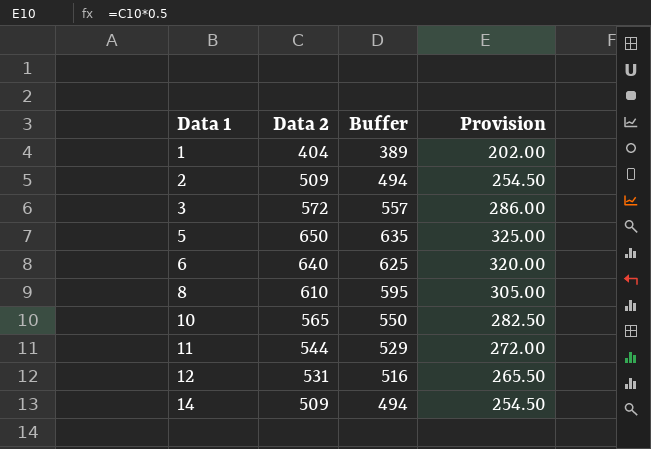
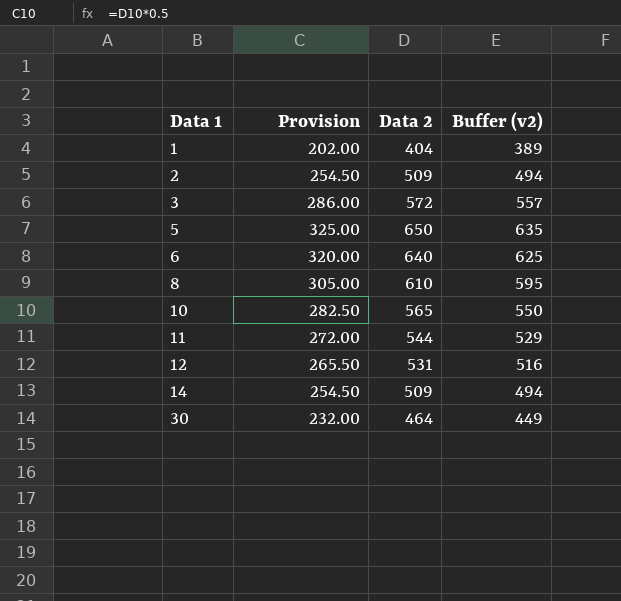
column Provision | position: 4 -> 2
column name: Buffer -> Buffer (v2)
row 30: none -> 232.00 | 464 | 449

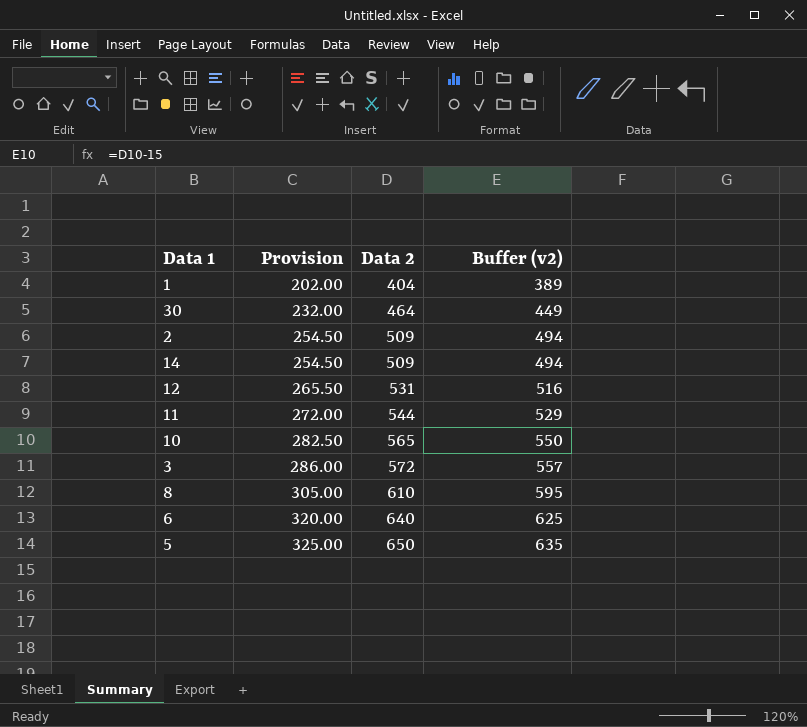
row order: Data 1 ascending -> Provision ascending

